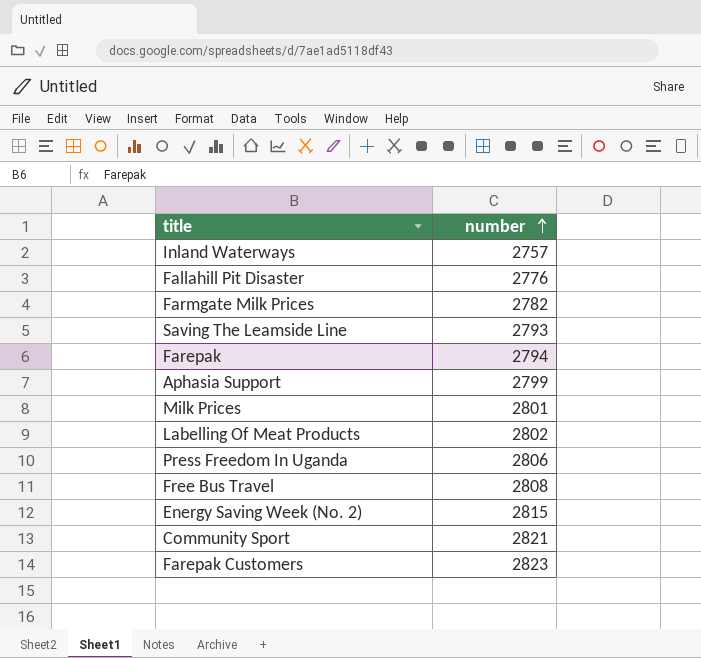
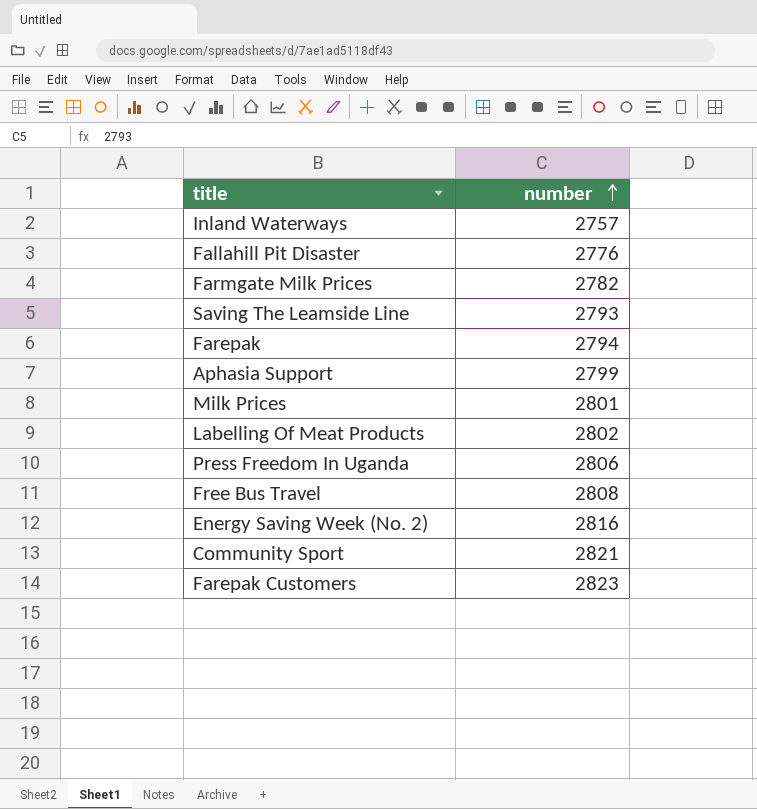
Energy Saving Week (No. 2) | number: 2815 -> 2816

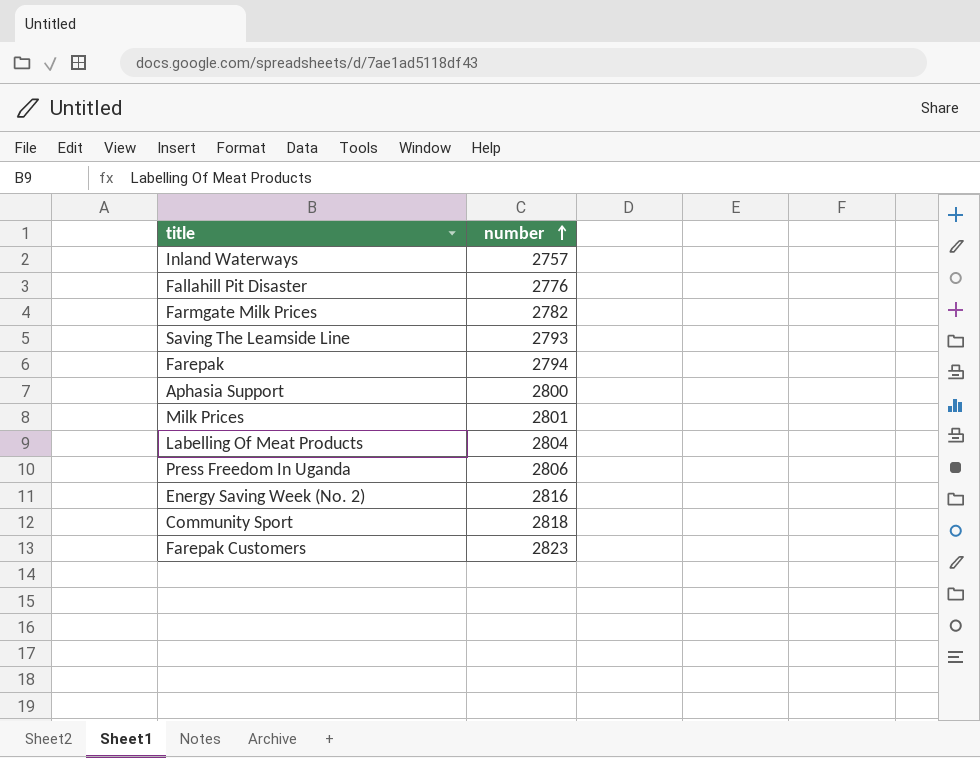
row Free Bus Travel: 2808 -> none
Aphasia Support | number: 2799 -> 2800
Labelling Of Meat Products | number: 2802 -> 2804
Community Sport | number: 2821 -> 2818

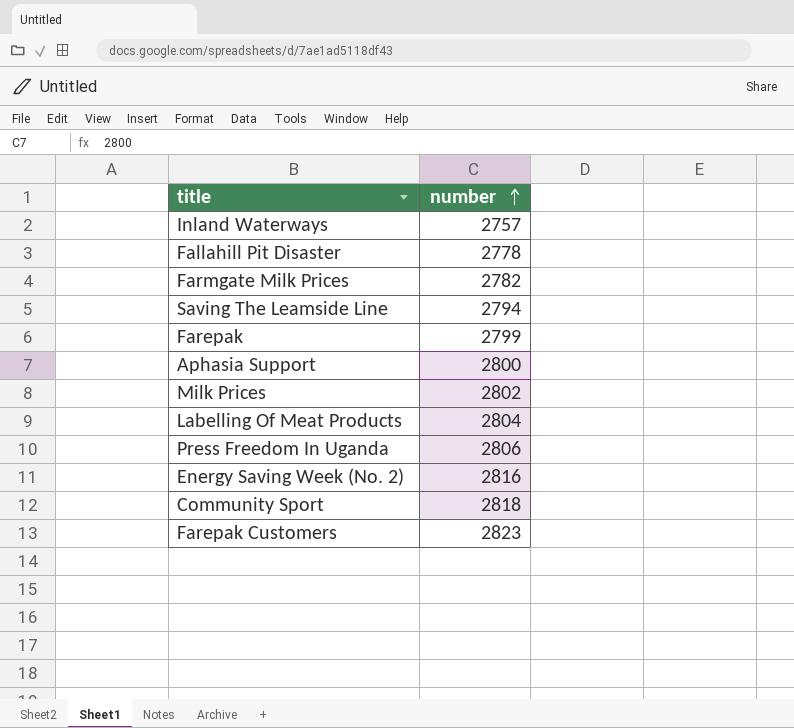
Fallahill Pit Disaster | number: 2776 -> 2778
Saving The Leamside Line | number: 2793 -> 2794
Farepak | number: 2794 -> 2799
Milk Prices | number: 2801 -> 2802

